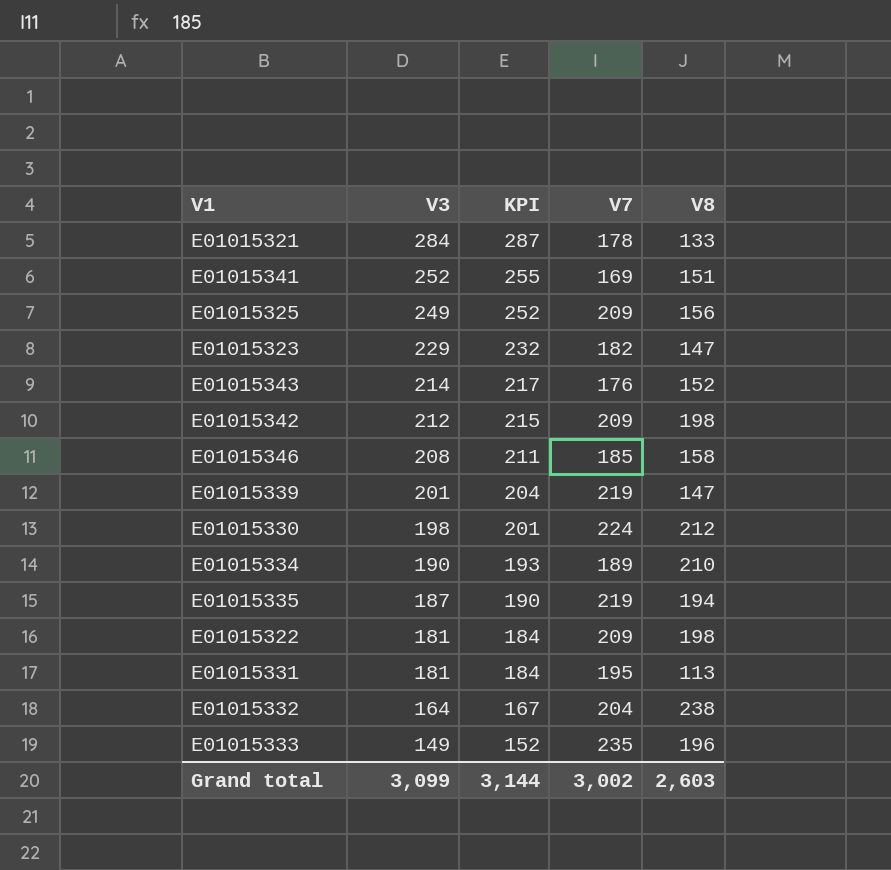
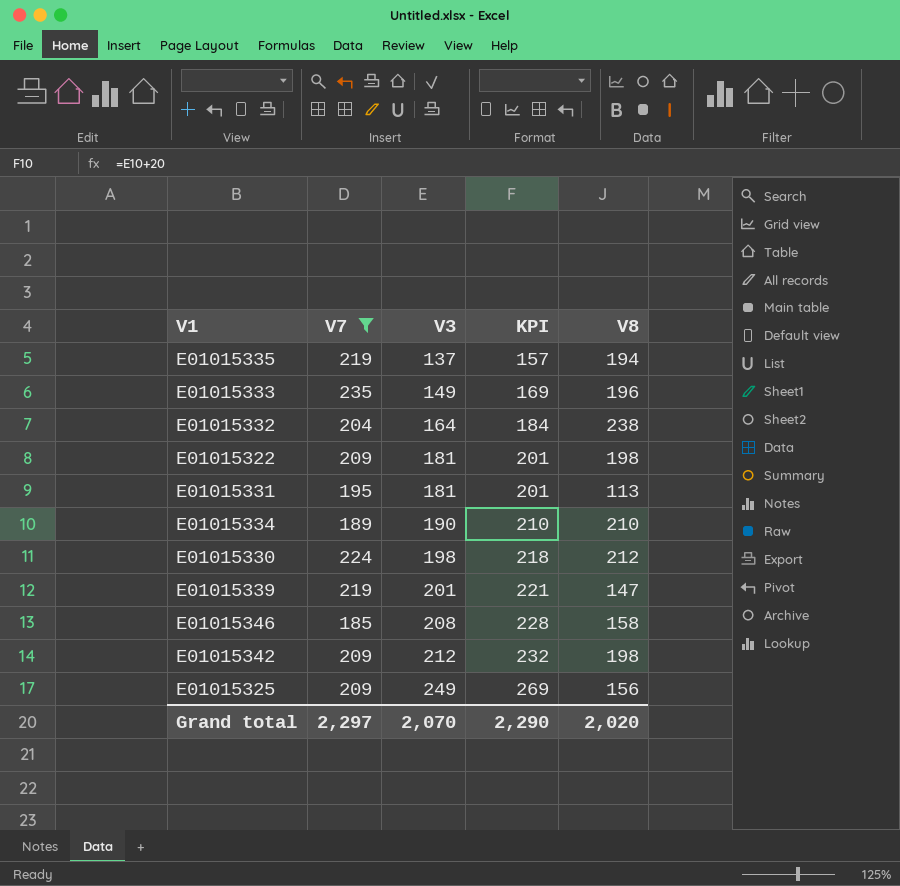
filter: none -> V7 >= 185
row order: V3 descending -> V3 ascending
column V7 | position: 4 -> 2
column KPI | formula: [V3] + 3 -> [V3] + 20
E01015335 | V3: 187 -> 137
Grand total | V7: 3,002 -> 2,297
Grand total | V3: 3,099 -> 2,070
Grand total | KPI: 3,144 -> 2,290
Grand total | V8: 2,603 -> 2,020

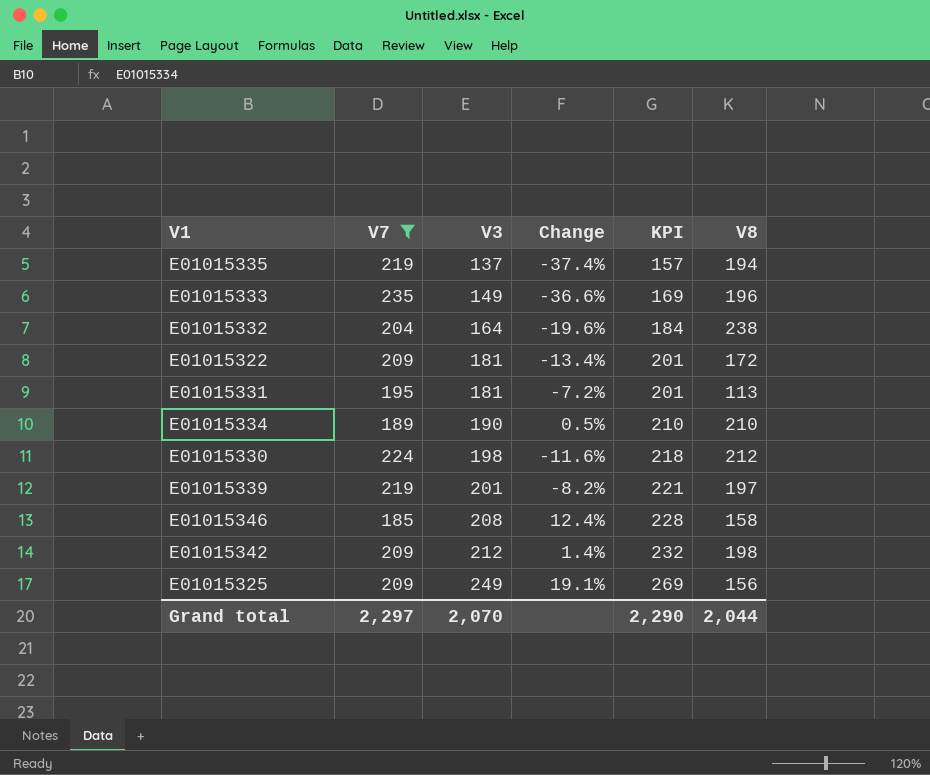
column Change | formula: none -> ([V3] - [V7]) / [V7]
E01015322 | V8: 198 -> 172
E01015339 | V8: 147 -> 197
Grand total | V8: 2,020 -> 2,044

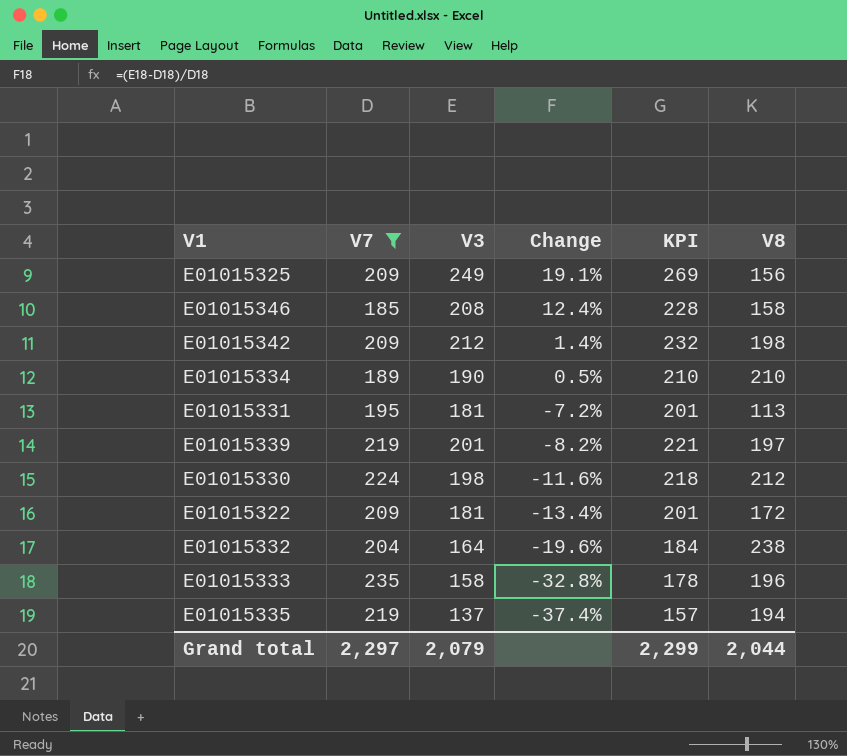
row order: V3 ascending -> Change descending
E01015333 | V3: 149 -> 158
E01015333 | Change: -36.6% -> -32.8%
E01015333 | KPI: 169 -> 178
Grand total | V3: 2,070 -> 2,079
Grand total | KPI: 2,290 -> 2,299

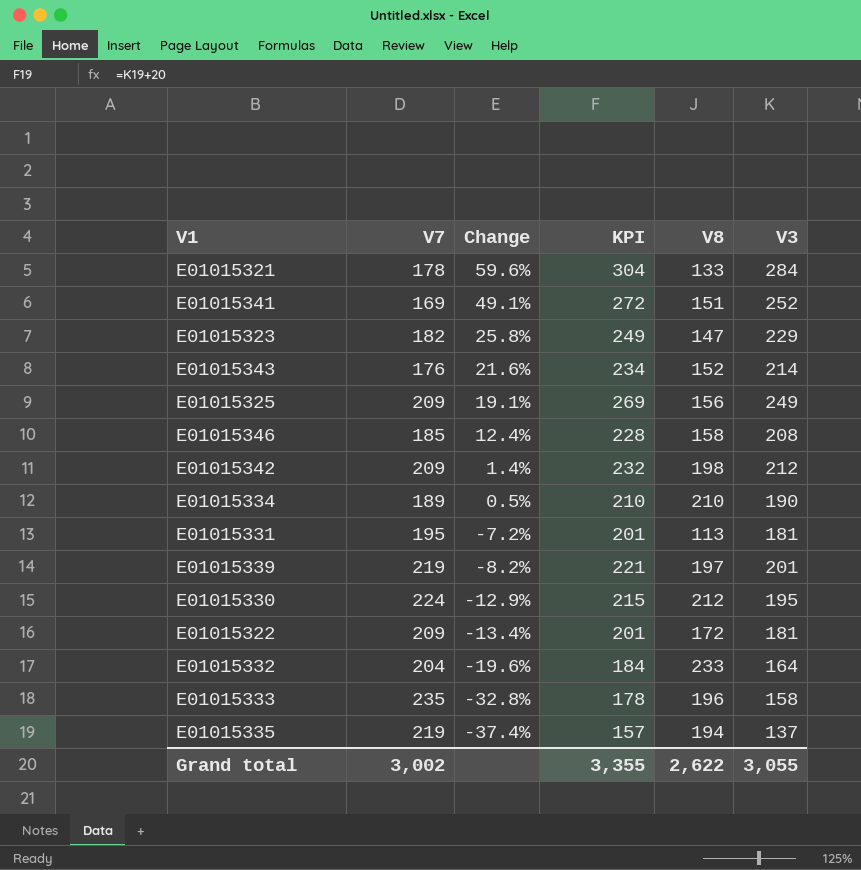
filter: V7 >= 185 -> none
column V3 | position: 3 -> 6
E01015330 | Change: -11.6% -> -12.9%
E01015330 | KPI: 218 -> 215
E01015330 | V3: 198 -> 195
E01015332 | V8: 238 -> 233
Grand total | V7: 2,297 -> 3,002
Grand total | KPI: 2,299 -> 3,355
Grand total | V8: 2,044 -> 2,622
Grand total | V3: 2,079 -> 3,055

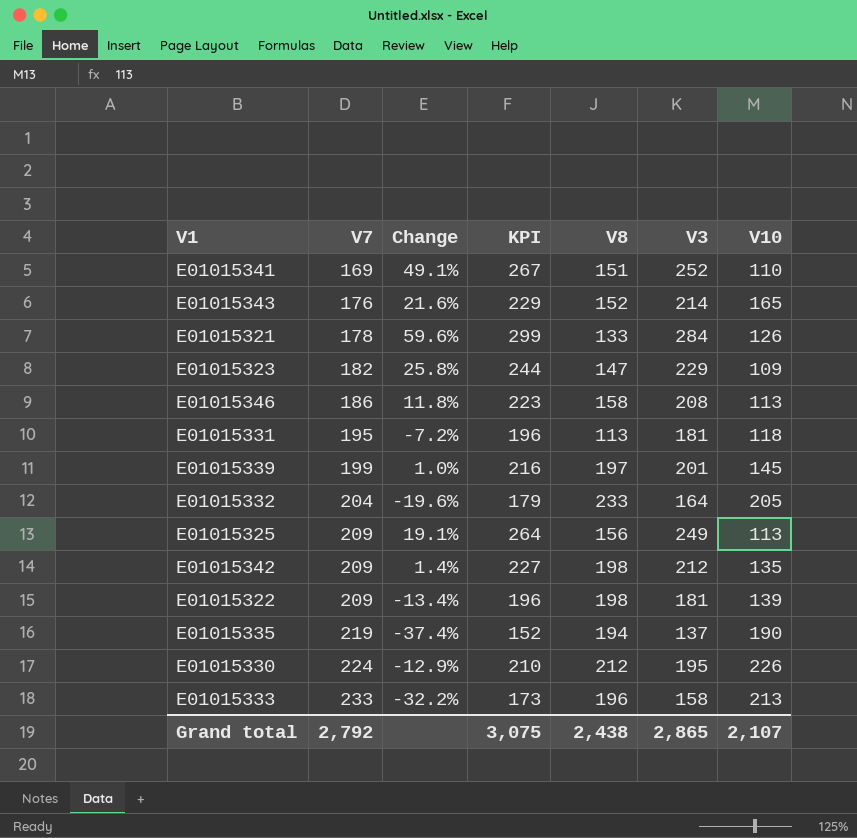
row order: Change descending -> V7 ascending
column KPI | formula: [V3] + 20 -> [V3] + 15
column V10 | position: none -> 7
row E01015334: 189 | 0.5% | 210 | 210 | 190 -> none
E01015346 | V7: 185 -> 186
E01015346 | Change: 12.4% -> 11.8%
E01015339 | V7: 219 -> 199
E01015339 | Change: -8.2% -> 1.0%
E01015322 | V8: 172 -> 198
E01015333 | V7: 235 -> 233
E01015333 | Change: -32.8% -> -32.2%
Grand total | V7: 3,002 -> 2,792
Grand total | KPI: 3,355 -> 3,075
Grand total | V8: 2,622 -> 2,438
Grand total | V3: 3,055 -> 2,865

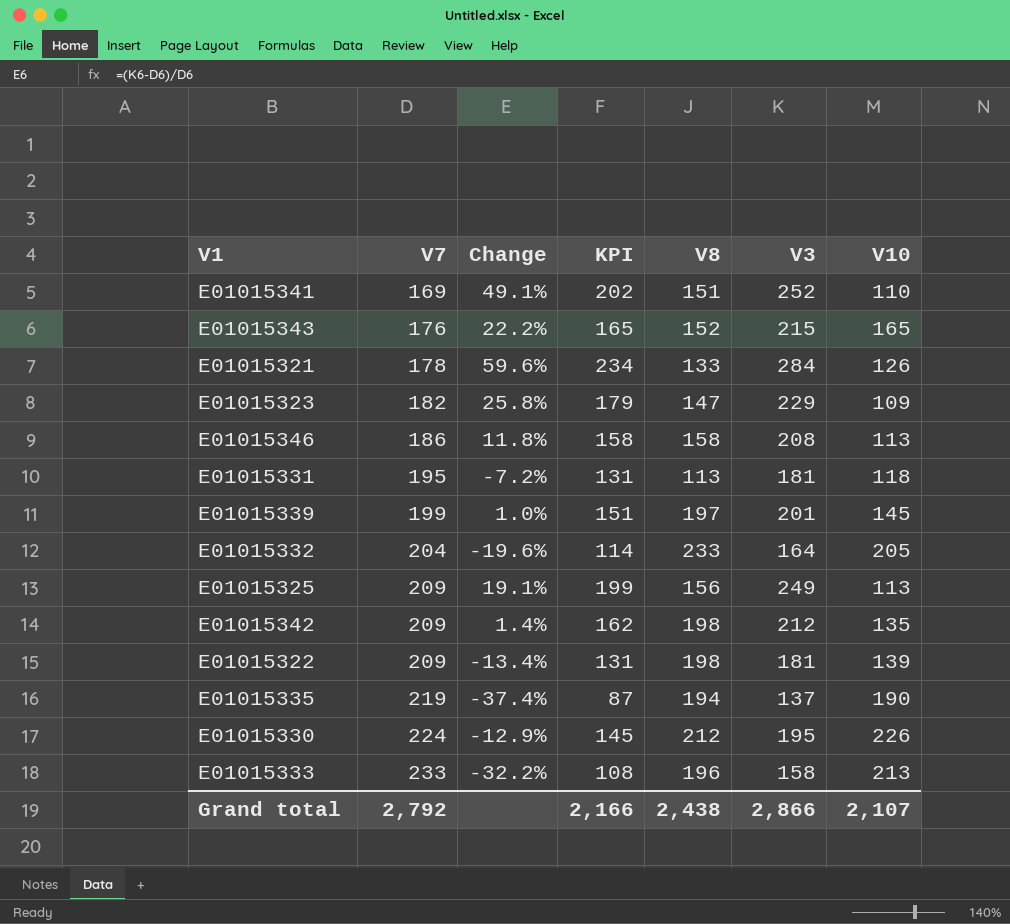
column KPI | formula: [V3] + 15 -> [V3] - 50
E01015343 | Change: 21.6% -> 22.2%
E01015343 | V3: 214 -> 215
Grand total | KPI: 3,075 -> 2,166
Grand total | V3: 2,865 -> 2,866

